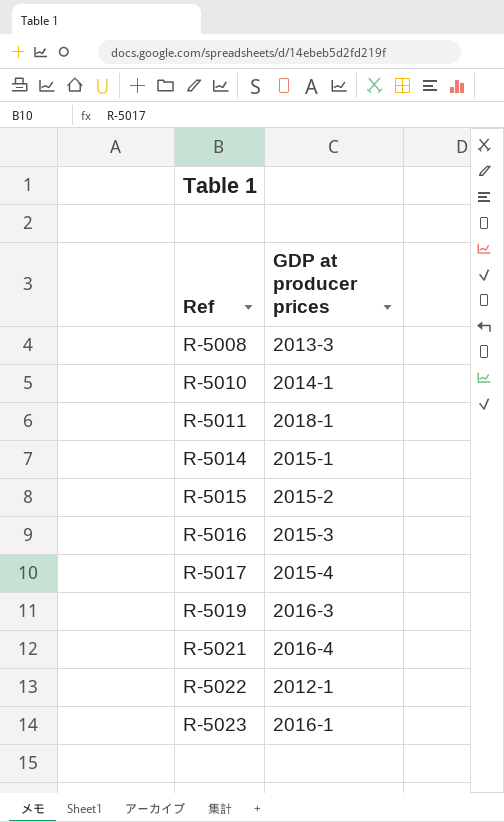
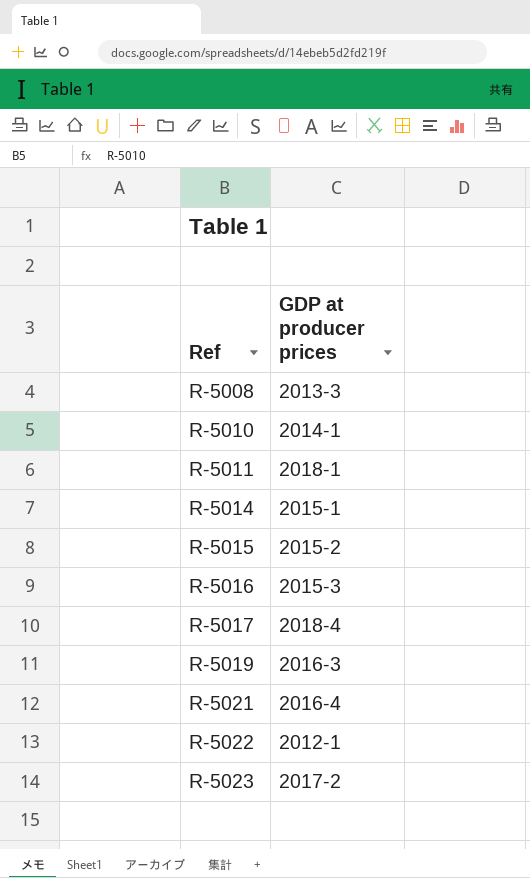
R-5017 | GDP at producer prices: 2015-4 -> 2018-4
R-5023 | GDP at producer prices: 2016-1 -> 2017-2

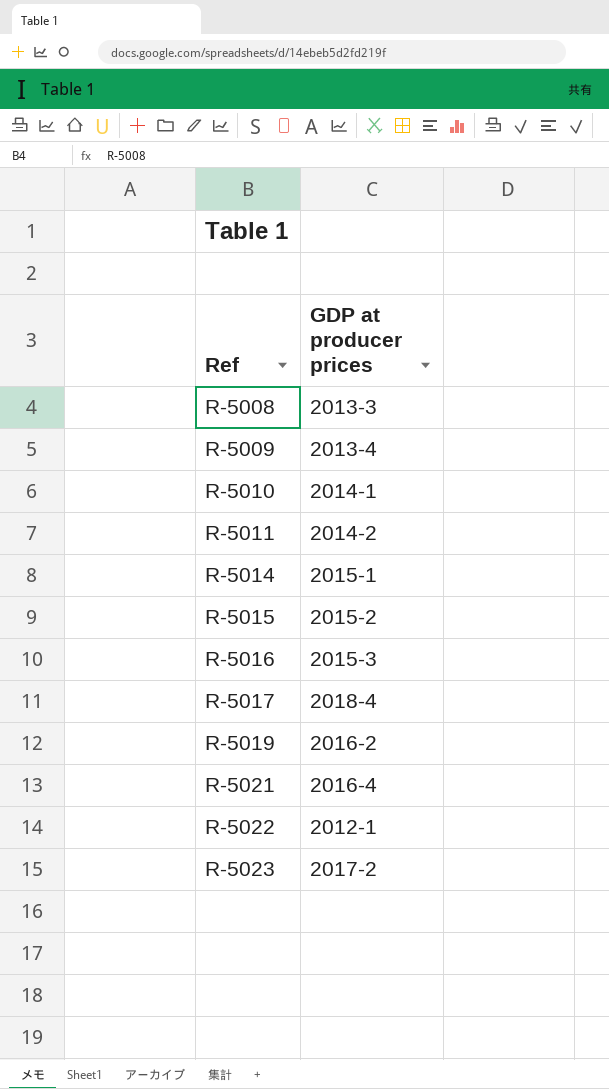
row R-5009: none -> 2013-4
R-5011 | GDP at producer prices: 2018-1 -> 2014-2
R-5019 | GDP at producer prices: 2016-3 -> 2016-2

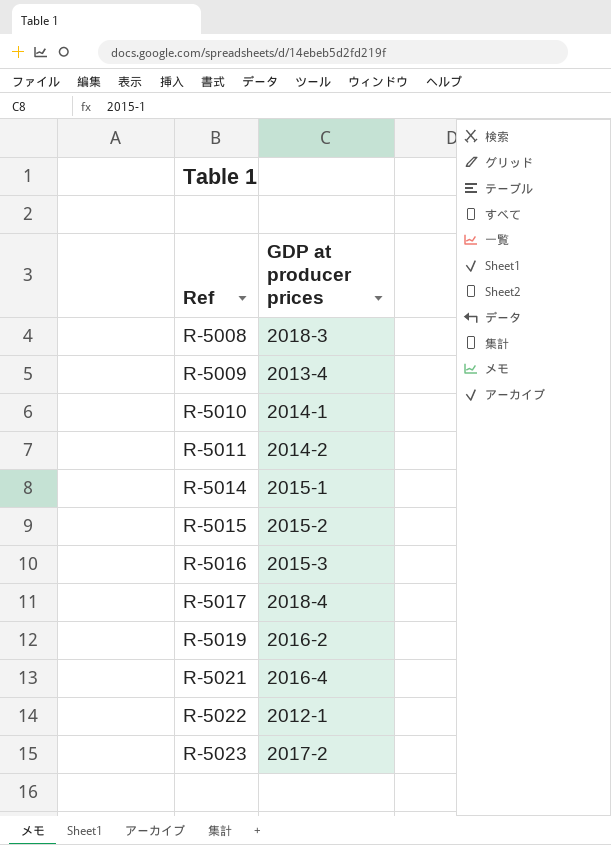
R-5008 | GDP at producer prices: 2013-3 -> 2018-3

